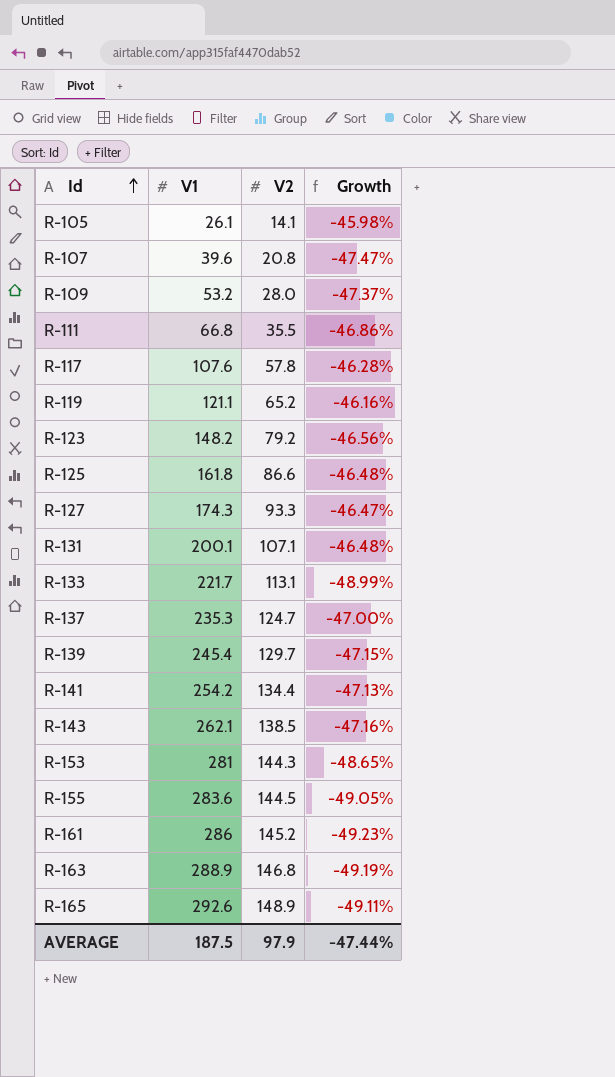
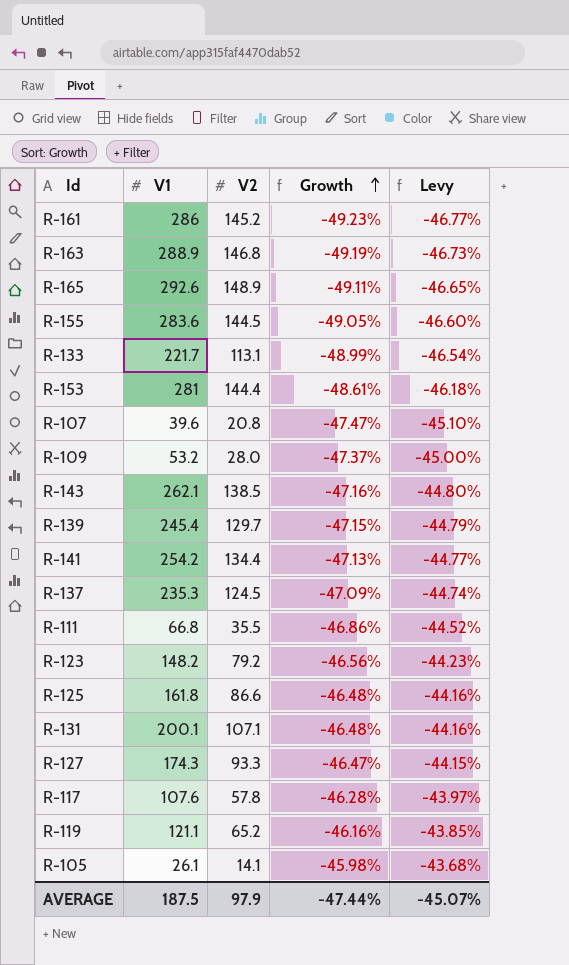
row order: Id ascending -> Growth ascending
column Levy | formula: none -> [Growth] * 0.95
R-153 | V2: 144.3 -> 144.4
R-153 | Growth: -48.65% -> -48.61%
R-137 | V2: 124.7 -> 124.5
R-137 | Growth: -47.00% -> -47.09%

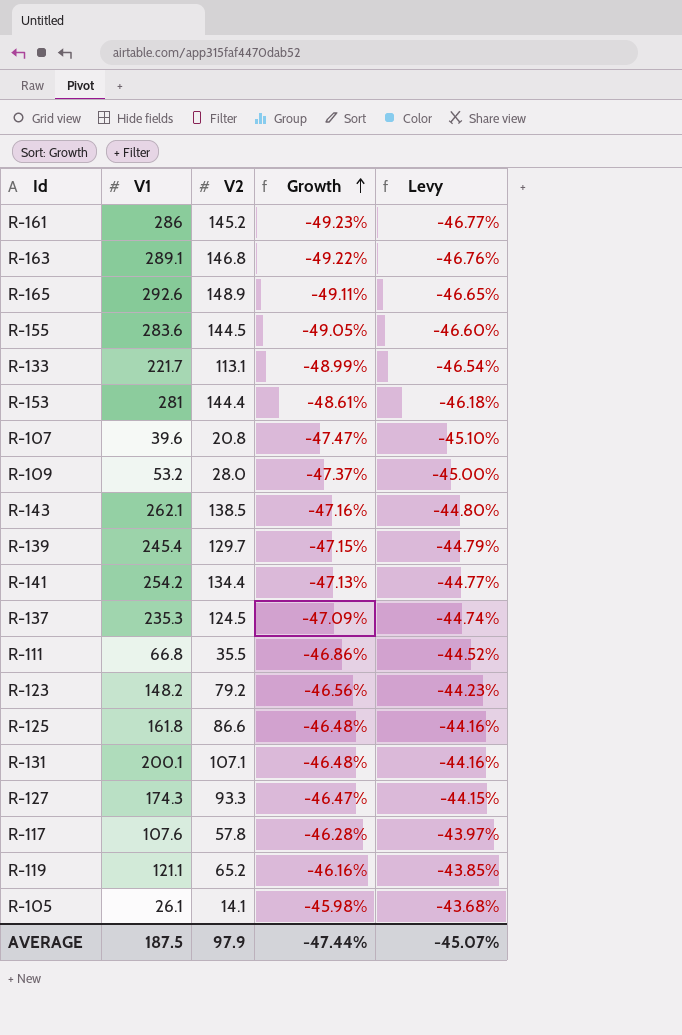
R-163 | V1: 288.9 -> 289.1
R-163 | Growth: -49.19% -> -49.22%
R-163 | Levy: -46.73% -> -46.76%

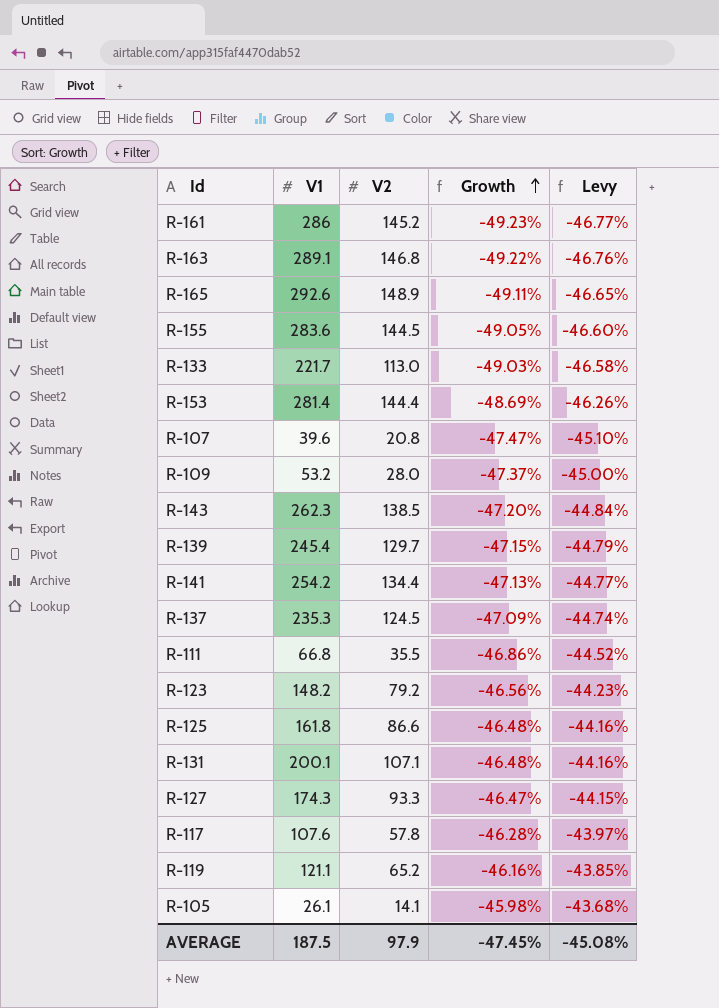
R-133 | V2: 113.1 -> 113.0
R-133 | Growth: -48.99% -> -49.03%
R-133 | Levy: -46.54% -> -46.58%
R-153 | V1: 281 -> 281.4
R-153 | Growth: -48.61% -> -48.69%
R-153 | Levy: -46.18% -> -46.26%
R-143 | V1: 262.1 -> 262.3
R-143 | Growth: -47.16% -> -47.20%
R-143 | Levy: -44.80% -> -44.84%
AVERAGE | Growth: -47.44% -> -47.45%
AVERAGE | Levy: -45.07% -> -45.08%

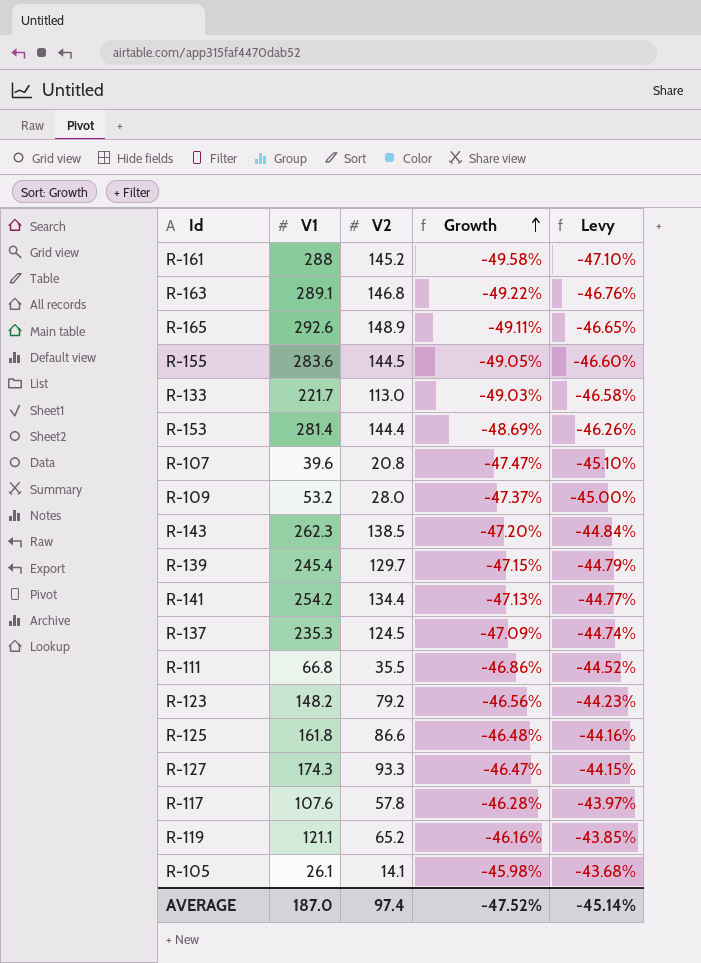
row R-131: 200.1 | 107.1 | -46.48% | -44.16% -> none
R-161 | V1: 286 -> 288
R-161 | Growth: -49.23% -> -49.58%
R-161 | Levy: -46.77% -> -47.10%
AVERAGE | V1: 187.5 -> 187.0
AVERAGE | V2: 97.9 -> 97.4
AVERAGE | Growth: -47.45% -> -47.52%
AVERAGE | Levy: -45.08% -> -45.14%

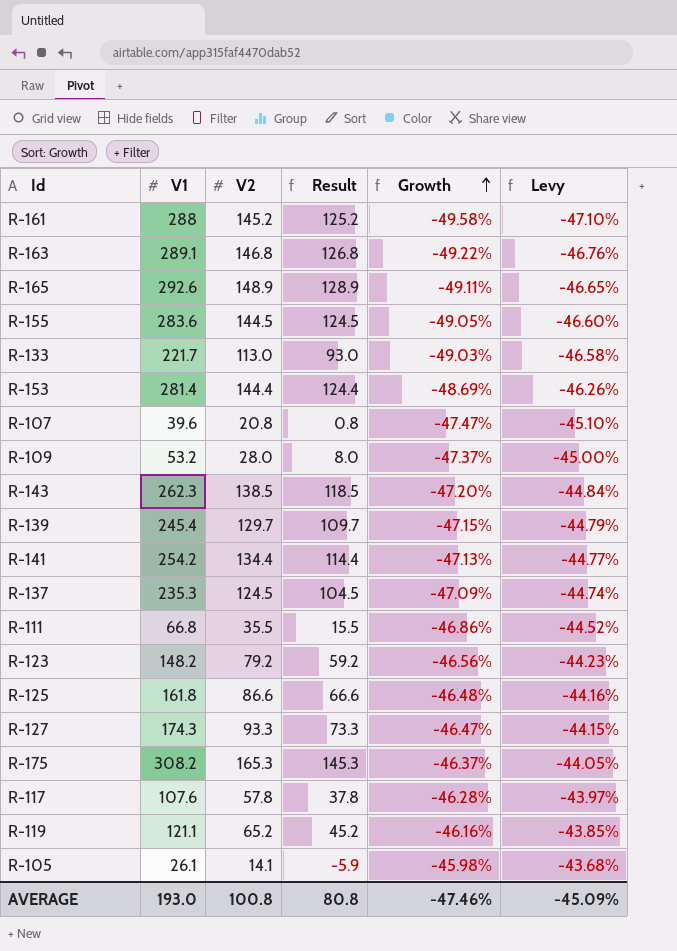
column Result | formula: none -> [V2] - 20
row R-175: none -> 308.2 | 165.3 | 145.3 | -46.37% | -44.05%
AVERAGE | V1: 187.0 -> 193.0
AVERAGE | V2: 97.4 -> 100.8
AVERAGE | Growth: -47.52% -> -47.46%
AVERAGE | Levy: -45.14% -> -45.09%

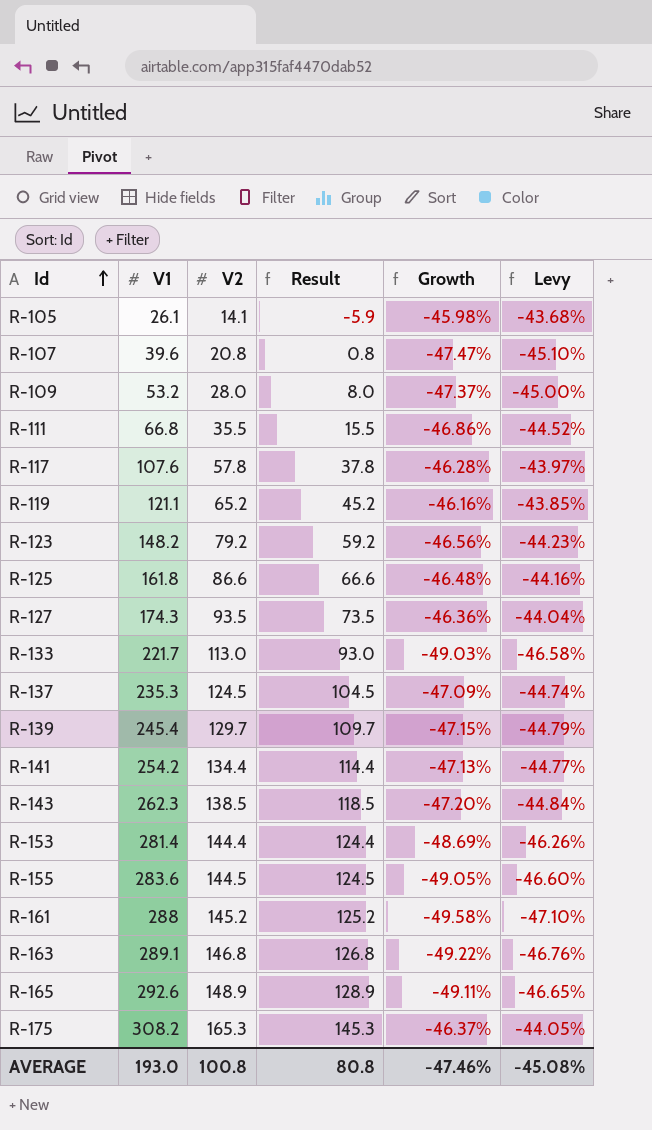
row order: Growth ascending -> Id ascending
R-127 | V2: 93.3 -> 93.5
R-127 | Result: 73.3 -> 73.5
R-127 | Growth: -46.47% -> -46.36%
R-127 | Levy: -44.15% -> -44.04%
AVERAGE | Levy: -45.09% -> -45.08%

